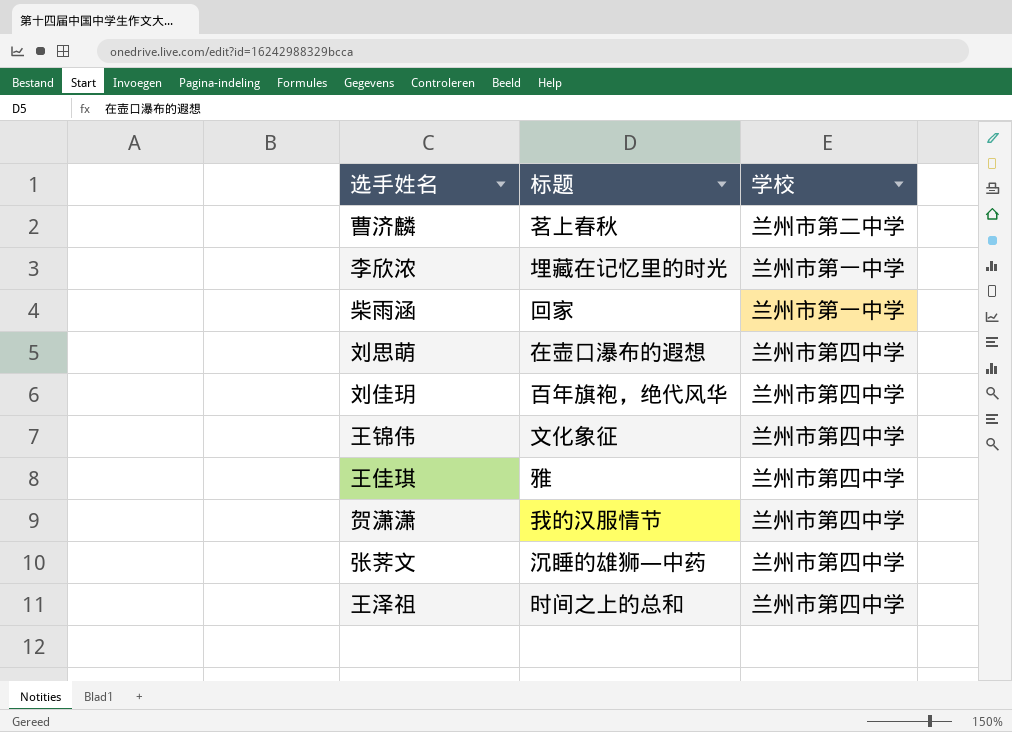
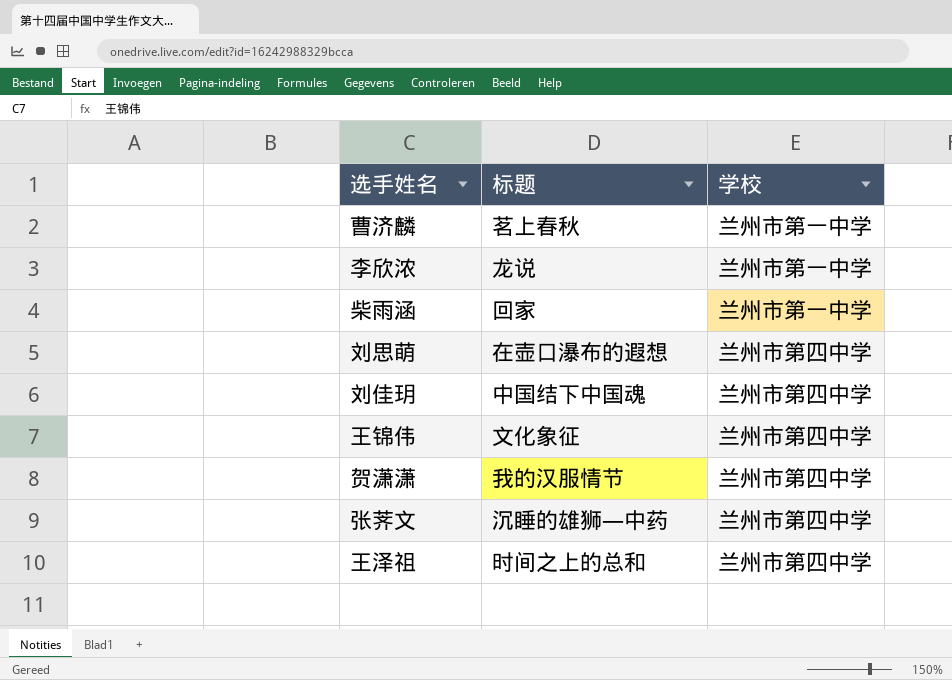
row 王佳琪: 雅 | 兰州市第四中学 -> none
曹济麟 | 学校: 兰州市第二中学 -> 兰州市第一中学
李欣浓 | 标题: 埋藏在记忆里的时光 -> 龙说
刘佳玥 | 标题: 百年旗袍，绝代风华 -> 中国结下中国魂

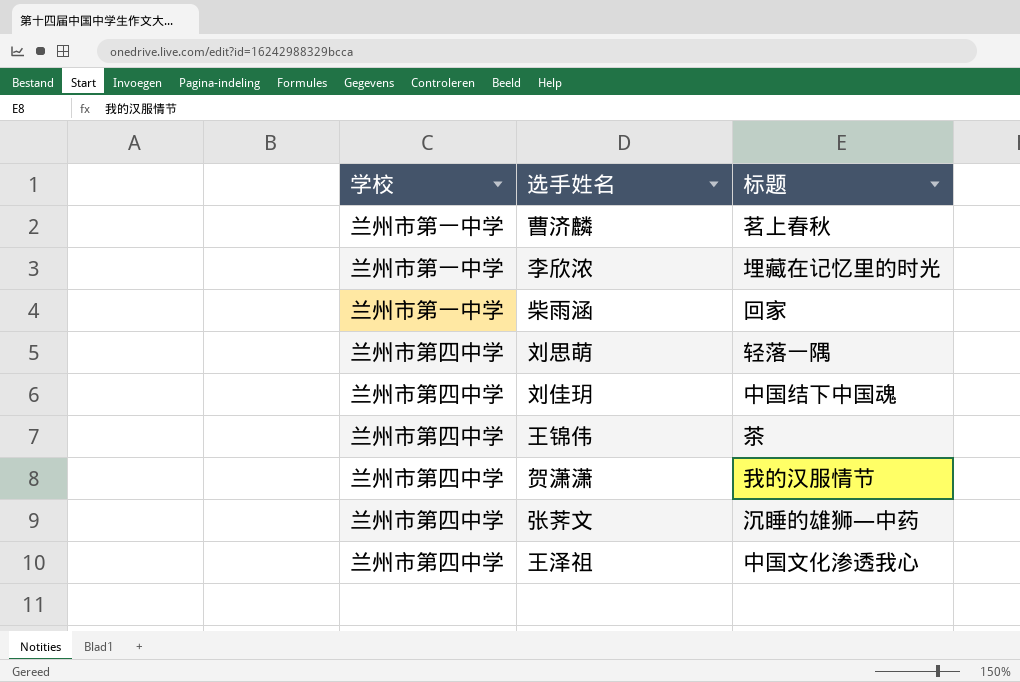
column 学校 | position: 3 -> 1
李欣浓 | 标题: 龙说 -> 埋藏在记忆里的时光
刘思萌 | 标题: 在壶口瀑布的遐想 -> 轻落一隅
王锦伟 | 标题: 文化象征 -> 茶
王泽祖 | 标题: 时间之上的总和 -> 中国文化渗透我心

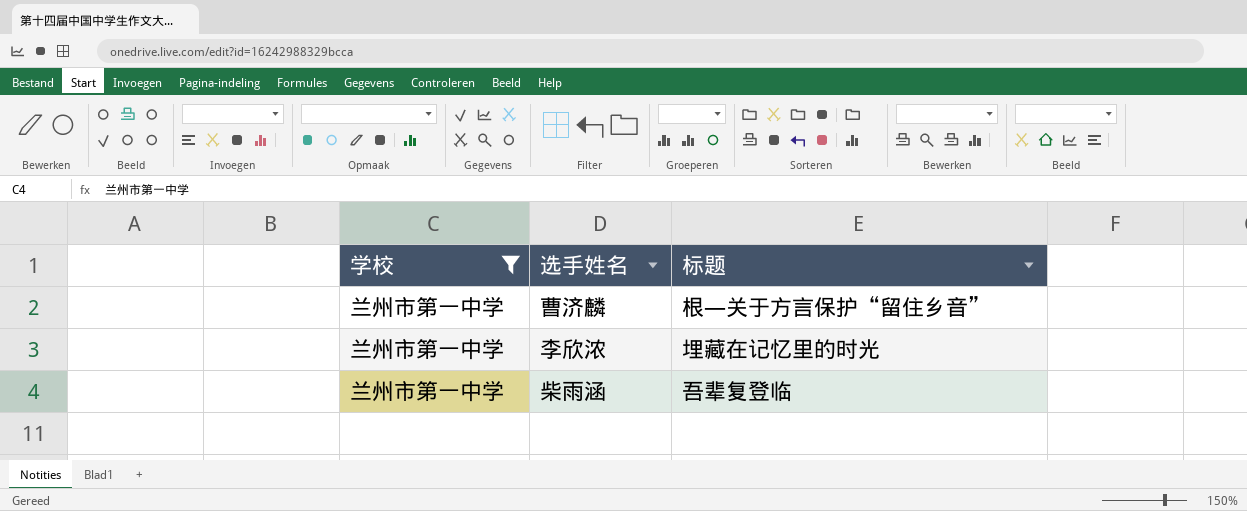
filter: none -> 学校 = 兰州市第一中学
曹济麟 | 标题: 茗上春秋 -> 根—关于方言保护“留住乡音”
柴雨涵 | 标题: 回家 -> 吾辈复登临

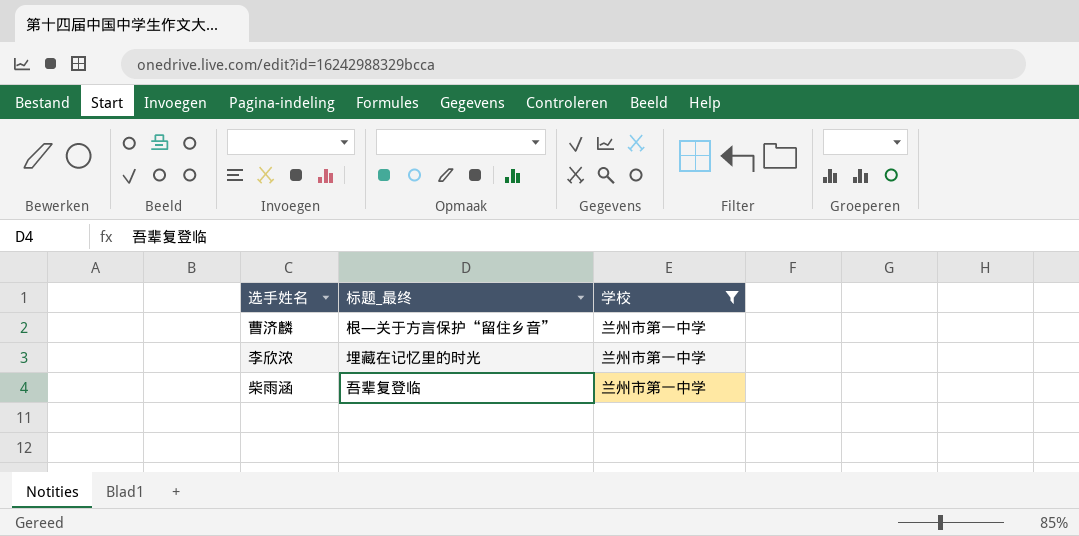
column name: 标题 -> 标题_最终
column 学校 | position: 1 -> 3

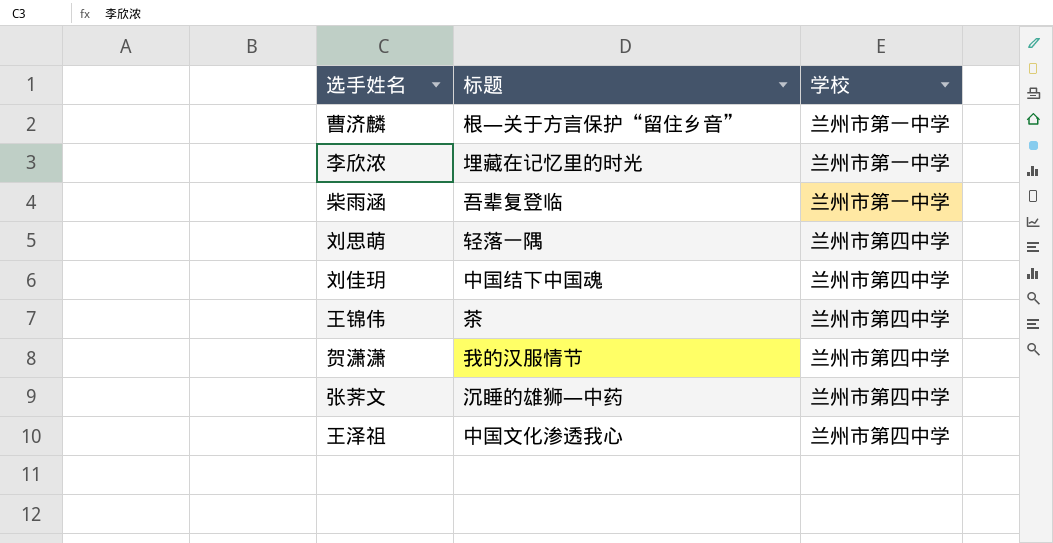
filter: 学校 = 兰州市第一中学 -> none
column name: 标题_最终 -> 标题

